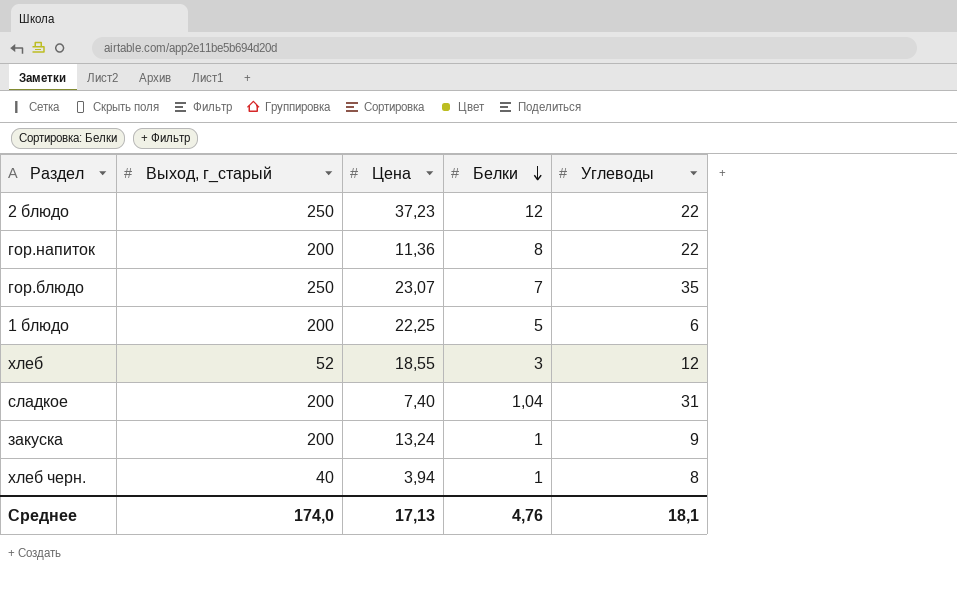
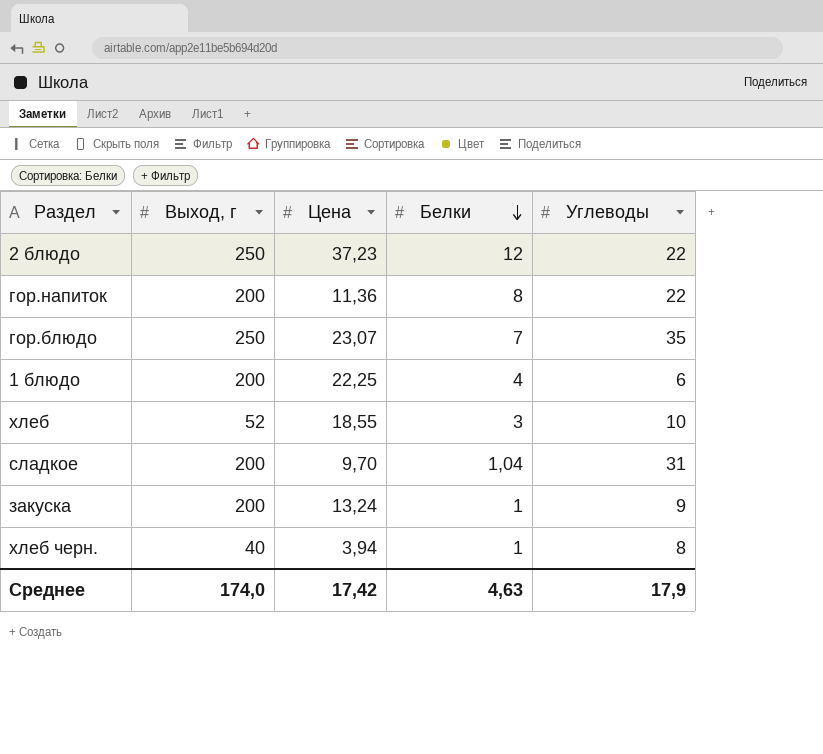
column name: Выход, г_старый -> Выход, г
1 блюдо | Белки: 5 -> 4
хлеб | Углеводы: 12 -> 10
сладкое | Цена: 7,40 -> 9,70
Среднее | Цена: 17,13 -> 17,42
Среднее | Белки: 4,76 -> 4,63
Среднее | Углеводы: 18,1 -> 17,9

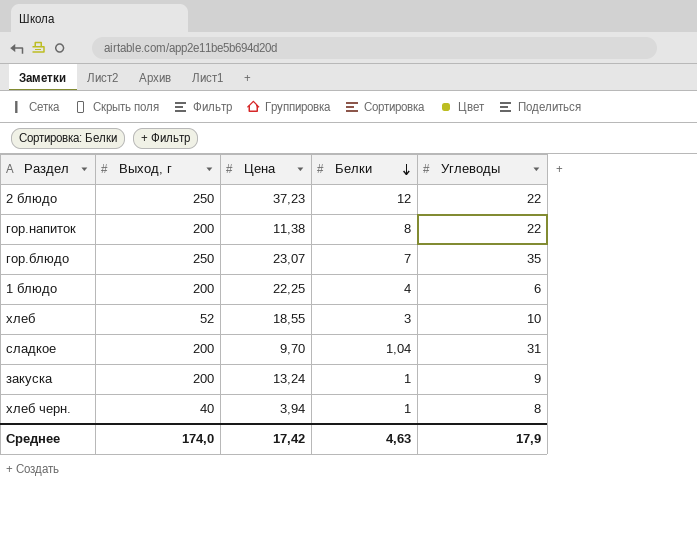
гор.напиток | Цена: 11,36 -> 11,38

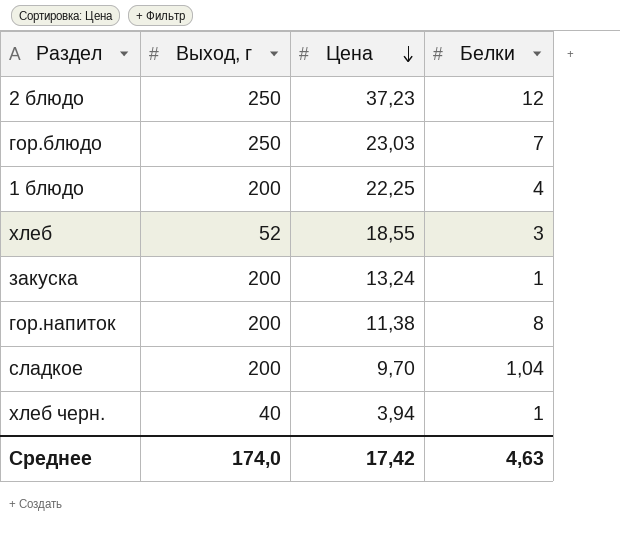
row order: Белки descending -> Цена descending
column Углеводы | position: 5 -> none
гор.блюдо | Цена: 23,07 -> 23,03

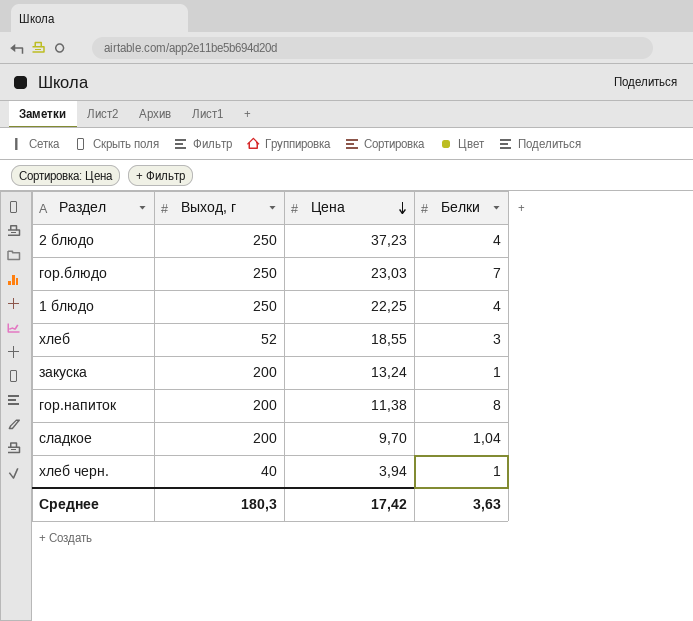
2 блюдо | Белки: 12 -> 4
1 блюдо | Выход, г: 200 -> 250
Среднее | Выход, г: 174,0 -> 180,3
Среднее | Белки: 4,63 -> 3,63

